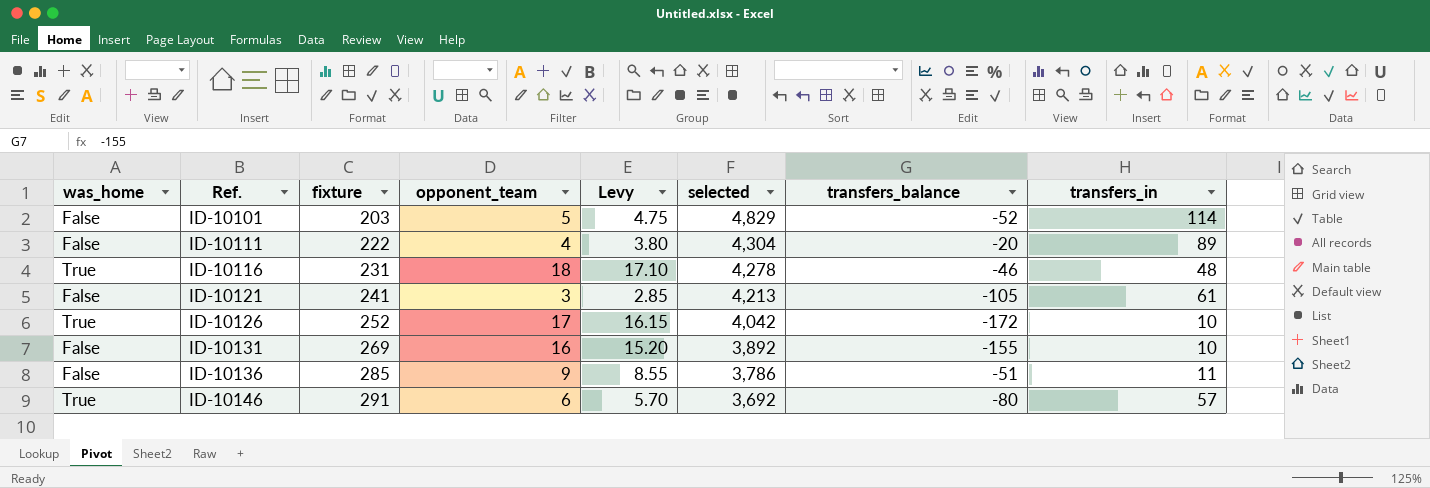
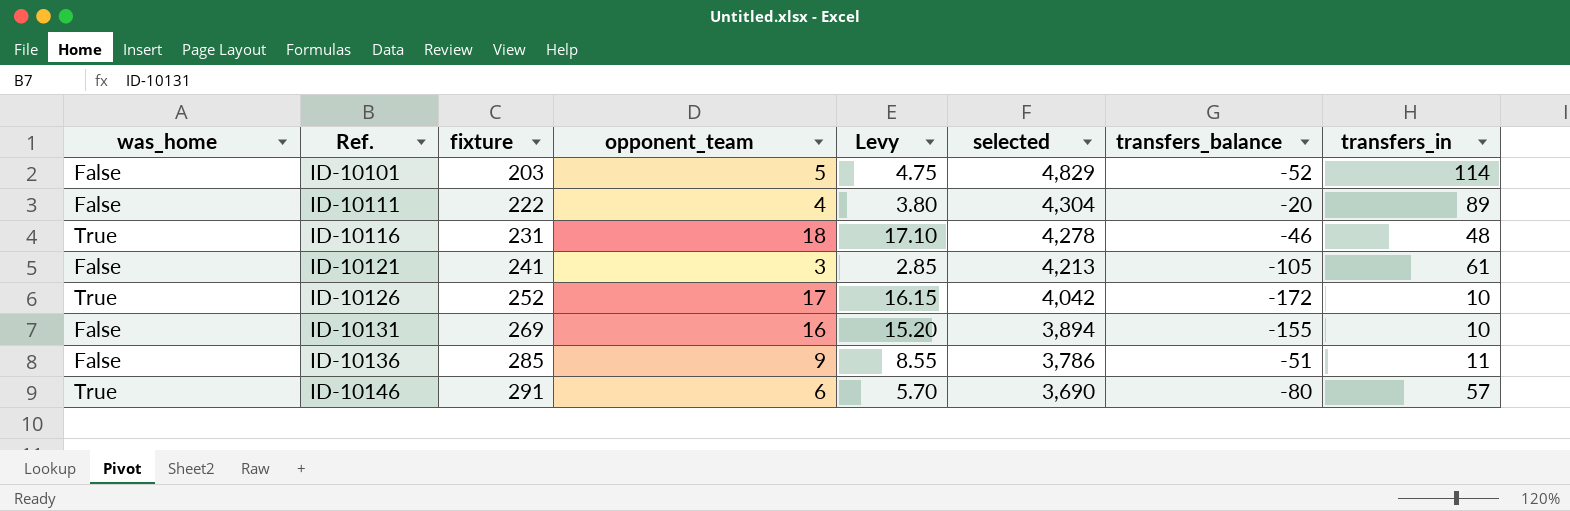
ID-10131 | selected: 3,892 -> 3,894
ID-10146 | selected: 3,692 -> 3,690

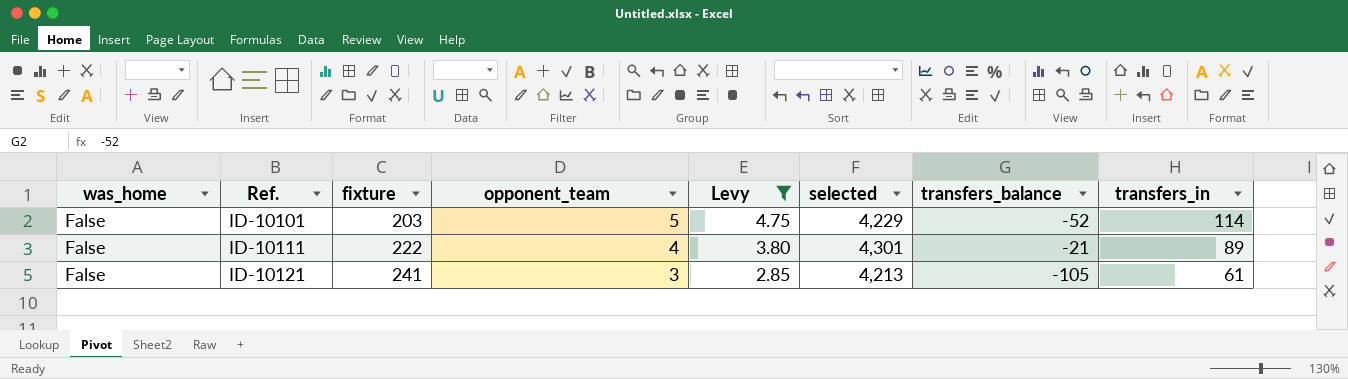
filter: none -> Levy <= 4.75
ID-10101 | selected: 4,829 -> 4,229
ID-10111 | selected: 4,304 -> 4,301
ID-10111 | transfers_balance: -20 -> -21

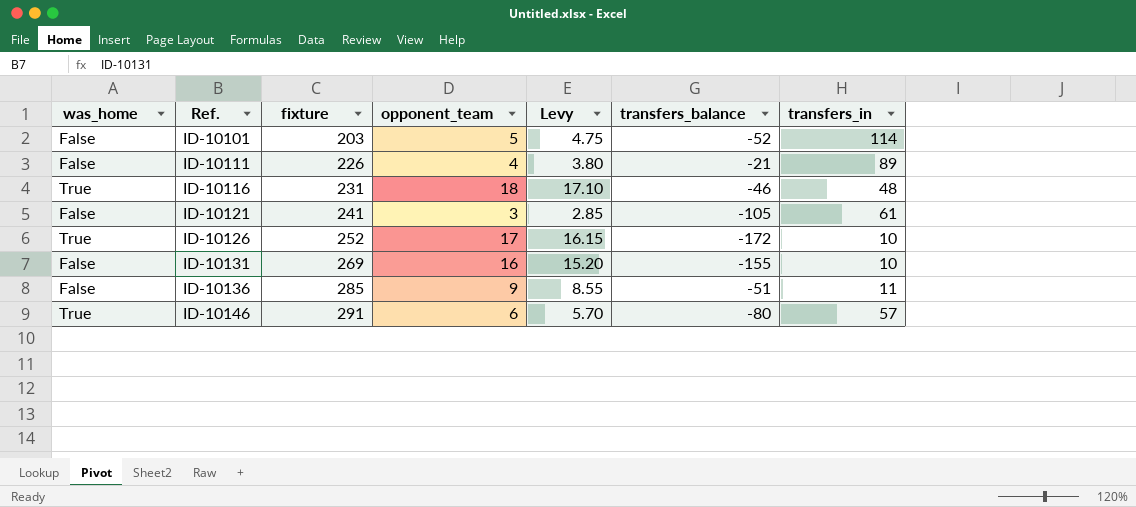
filter: Levy <= 4.75 -> none
column selected | position: 6 -> none
ID-10111 | fixture: 222 -> 226

